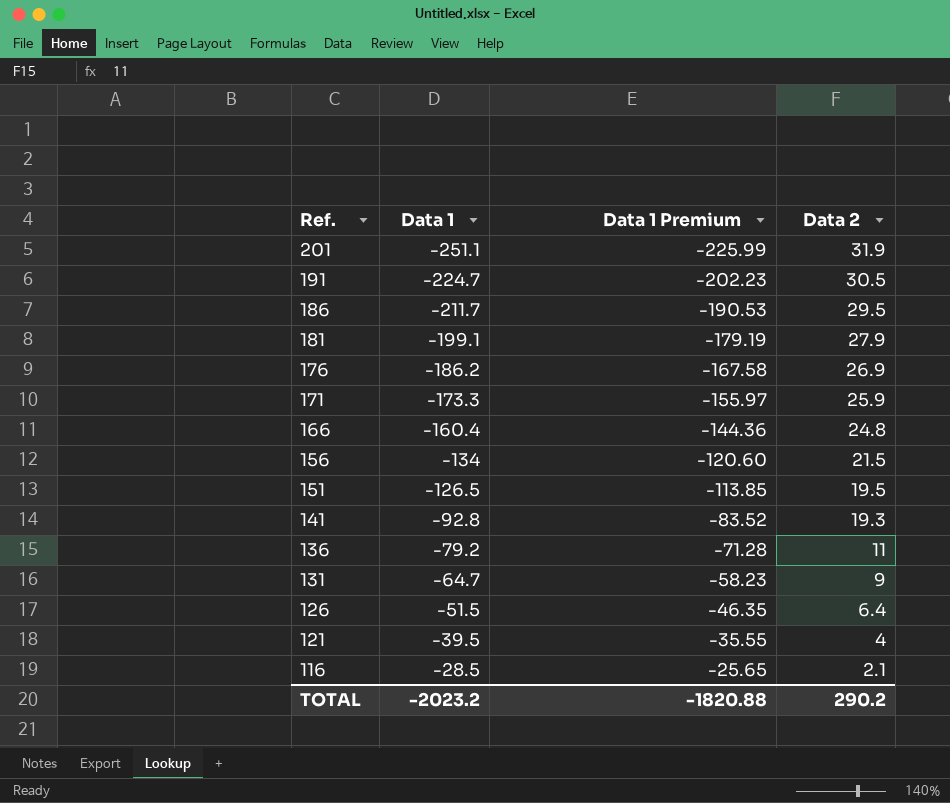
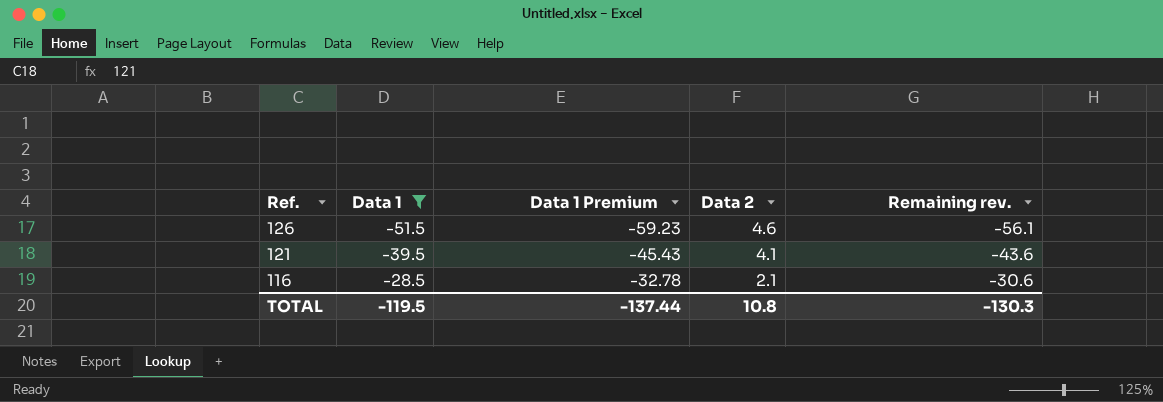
filter: none -> Data 1 >= -51.5
column Data 1 Premium | formula: [Data 1] * 0.9 -> [Data 1] * 1.15
column Remaining rev. | formula: none -> [Data 1] - [Data 2]
126 | Data 2: 6.4 -> 4.6
121 | Data 2: 4 -> 4.1
TOTAL | Data 1: -2023.2 -> -119.5
TOTAL | Data 1 Premium: -1820.88 -> -137.44
TOTAL | Data 2: 290.2 -> 10.8

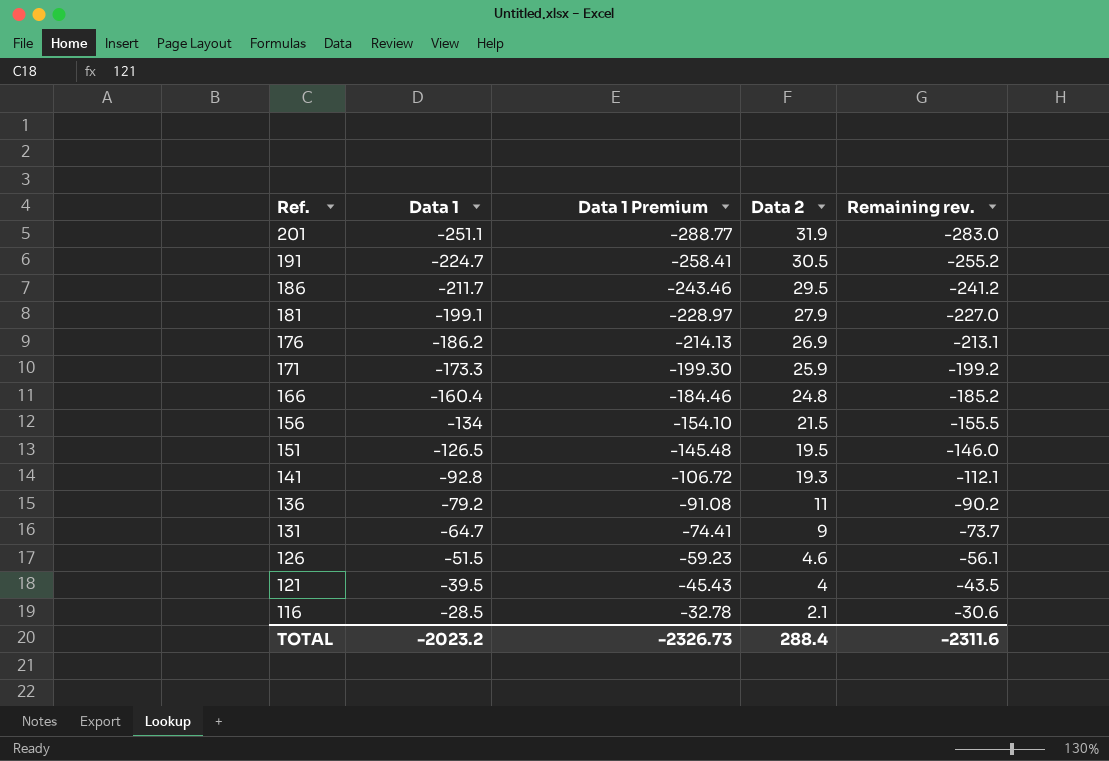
filter: Data 1 >= -51.5 -> none
121 | Data 2: 4.1 -> 4
121 | Remaining rev.: -43.6 -> -43.5
TOTAL | Data 1: -119.5 -> -2023.2
TOTAL | Data 1 Premium: -137.44 -> -2326.73
TOTAL | Data 2: 10.8 -> 288.4
TOTAL | Remaining rev.: -130.3 -> -2311.6

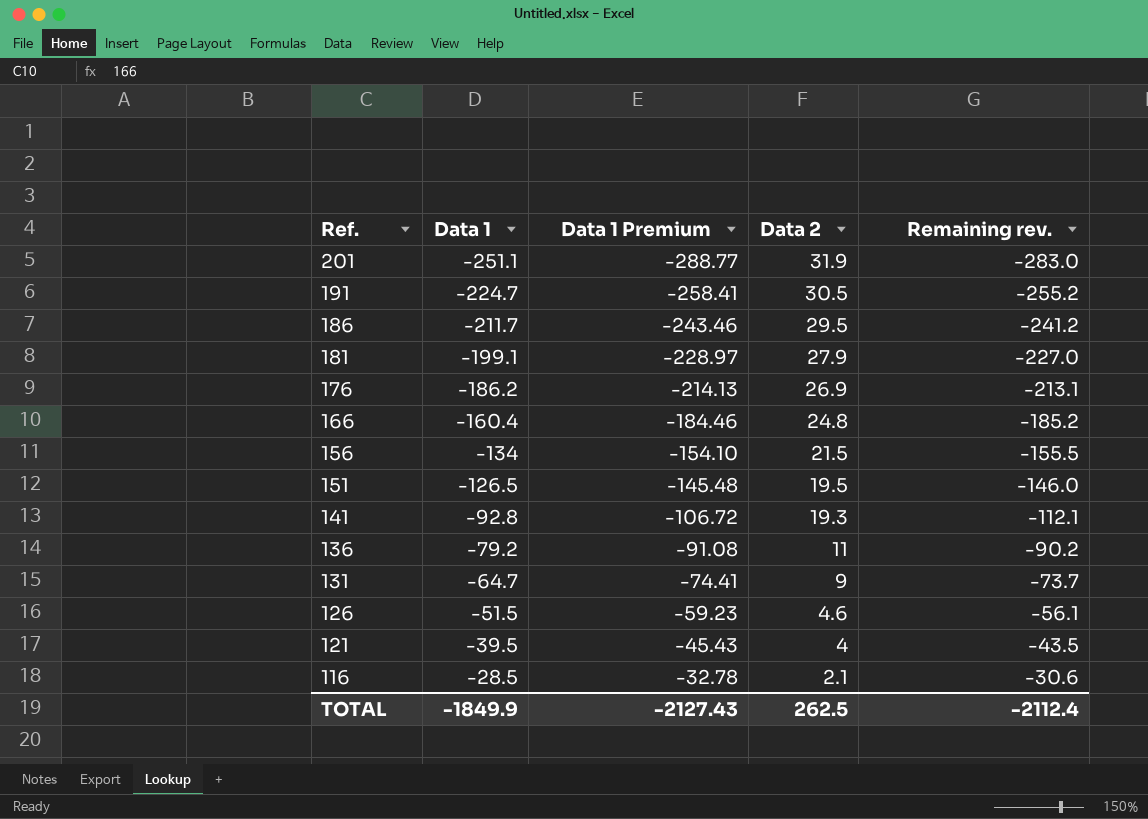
row 171: -173.3 | -199.30 | 25.9 | -199.2 -> none
TOTAL | Data 1: -2023.2 -> -1849.9
TOTAL | Data 1 Premium: -2326.73 -> -2127.43
TOTAL | Data 2: 288.4 -> 262.5
TOTAL | Remaining rev.: -2311.6 -> -2112.4

